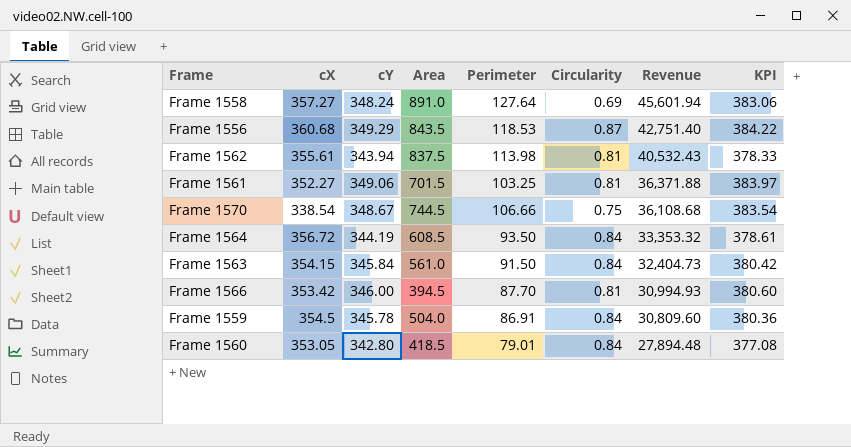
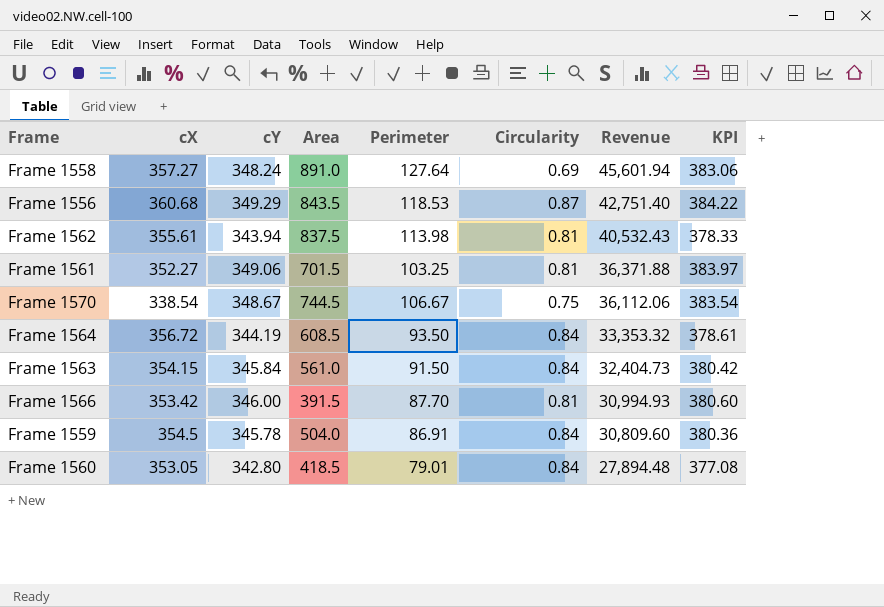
Frame 1570 | Perimeter: 106.66 -> 106.67
Frame 1570 | Revenue: 36,108.68 -> 36,112.06
Frame 1566 | Area: 394.5 -> 391.5

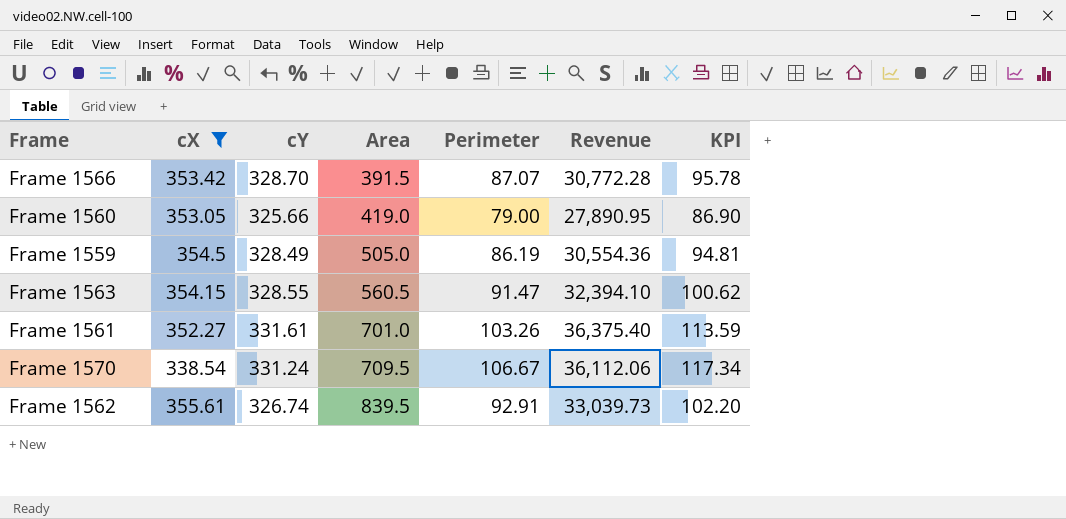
filter: none -> cX <= 355.61
row order: Revenue descending -> Area ascending
column Circularity | position: 6 -> none
column KPI | formula: [cY] * 1.1 -> [Perimeter] * 1.1
Frame 1566 | cY: 346.00 -> 328.70
Frame 1566 | Perimeter: 87.70 -> 87.07
Frame 1566 | Revenue: 30,994.93 -> 30,772.28
Frame 1560 | cY: 342.80 -> 325.66
Frame 1560 | Area: 418.5 -> 419.0
Frame 1560 | Perimeter: 79.01 -> 79.00
Frame 1560 | Revenue: 27,894.48 -> 27,890.95
Frame 1559 | cY: 345.78 -> 328.49
Frame 1559 | Area: 504.0 -> 505.0
Frame 1559 | Perimeter: 86.91 -> 86.19
Frame 1559 | Revenue: 30,809.60 -> 30,554.36
Frame 1563 | cY: 345.84 -> 328.55
Frame 1563 | Area: 561.0 -> 560.5
Frame 1563 | Perimeter: 91.50 -> 91.47
Frame 1563 | Revenue: 32,404.73 -> 32,394.10
Frame 1561 | cY: 349.06 -> 331.61
Frame 1561 | Area: 701.5 -> 701.0
Frame 1561 | Perimeter: 103.25 -> 103.26
Frame 1561 | Revenue: 36,371.88 -> 36,375.40
Frame 1570 | cY: 348.67 -> 331.24
Frame 1570 | Area: 744.5 -> 709.5
Frame 1562 | cY: 343.94 -> 326.74
Frame 1562 | Area: 837.5 -> 839.5
Frame 1562 | Perimeter: 113.98 -> 92.91
Frame 1562 | Revenue: 40,532.43 -> 33,039.73

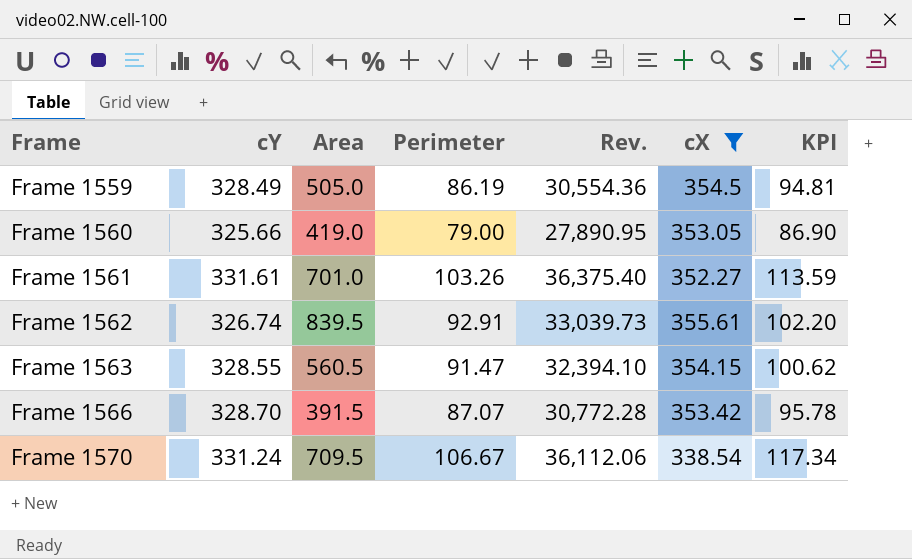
row order: Area ascending -> Frame ascending
column name: Revenue -> Rev.
column cX | position: 2 -> 6

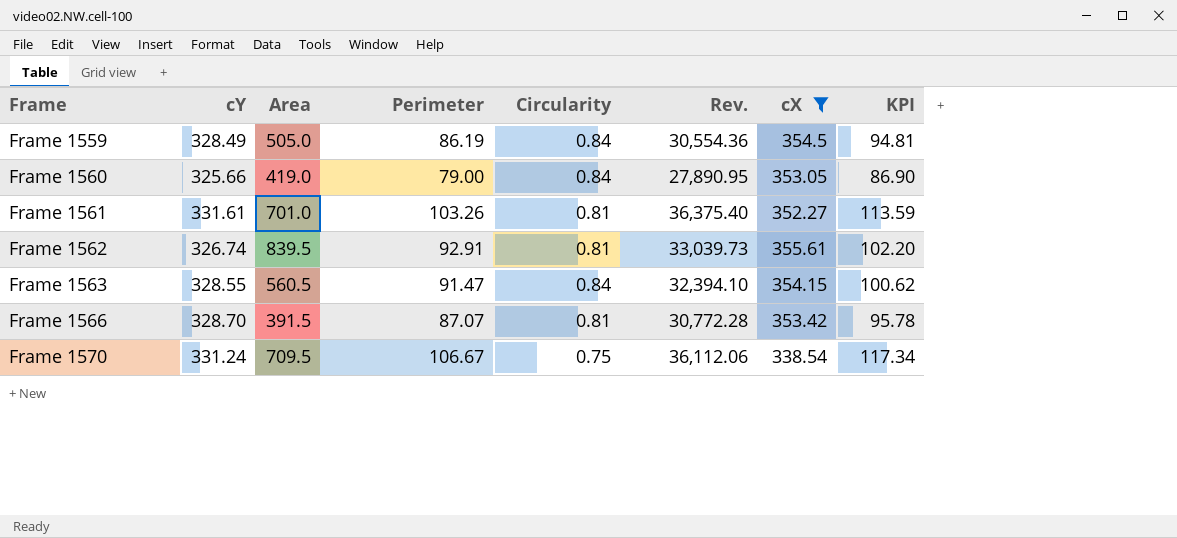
column Circularity | position: none -> 5

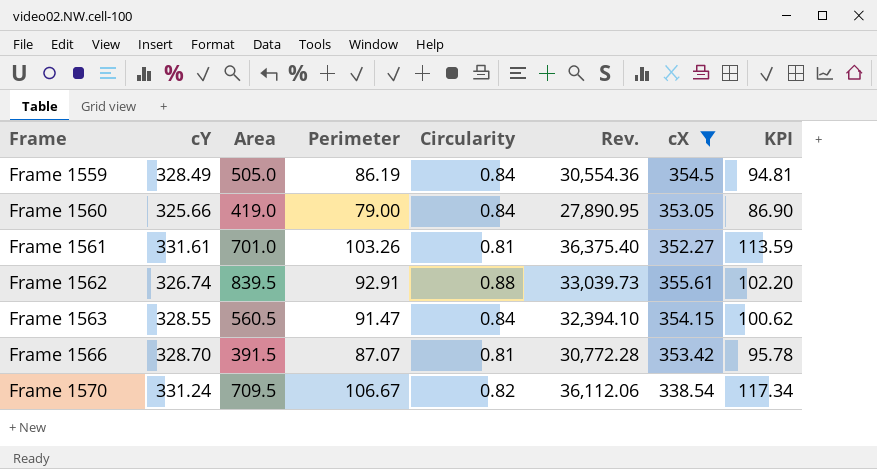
Frame 1562 | Circularity: 0.81 -> 0.88
Frame 1570 | Circularity: 0.75 -> 0.82

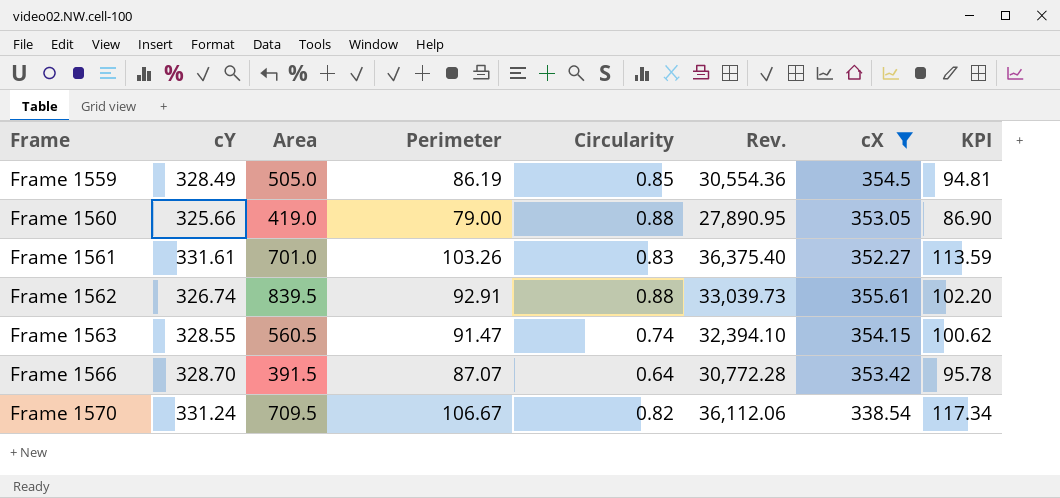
Frame 1559 | Circularity: 0.84 -> 0.85
Frame 1560 | Circularity: 0.84 -> 0.88
Frame 1561 | Circularity: 0.81 -> 0.83
Frame 1563 | Circularity: 0.84 -> 0.74
Frame 1566 | Circularity: 0.81 -> 0.64

